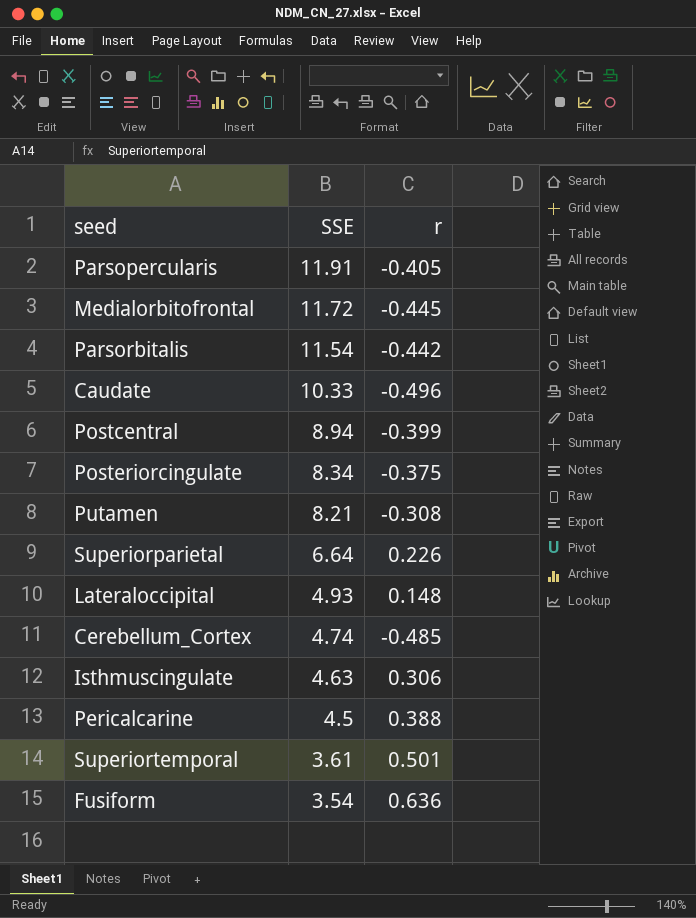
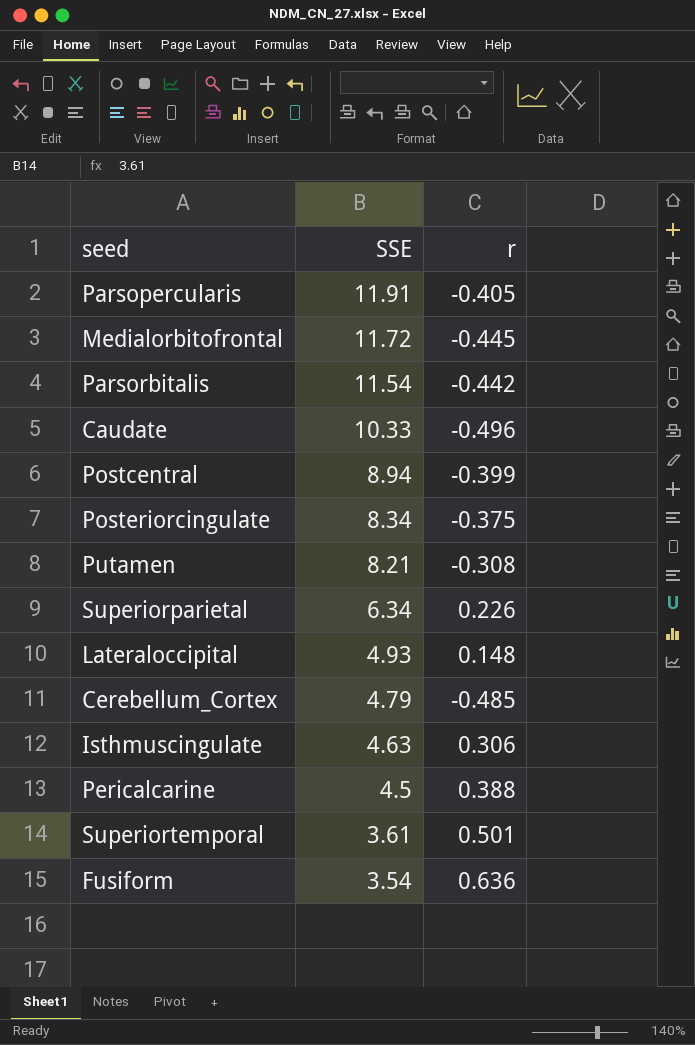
Superiorparietal | SSE: 6.64 -> 6.34
Cerebellum_Cortex | SSE: 4.74 -> 4.79

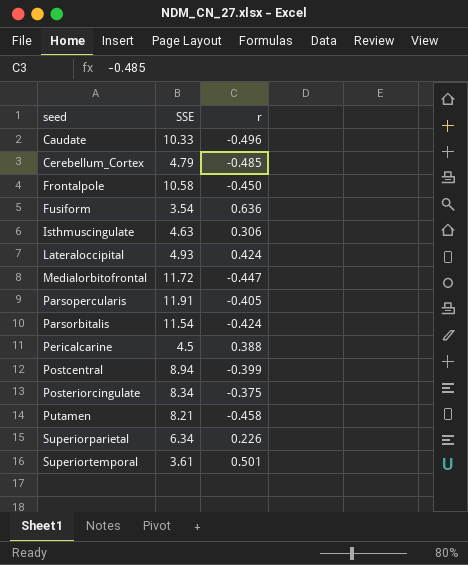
row order: SSE descending -> seed ascending
row Frontalpole: none -> 10.58 | -0.450
Lateraloccipital | r: 0.148 -> 0.424
Medialorbitofrontal | r: -0.445 -> -0.447
Parsorbitalis | r: -0.442 -> -0.424
Putamen | r: -0.308 -> -0.458

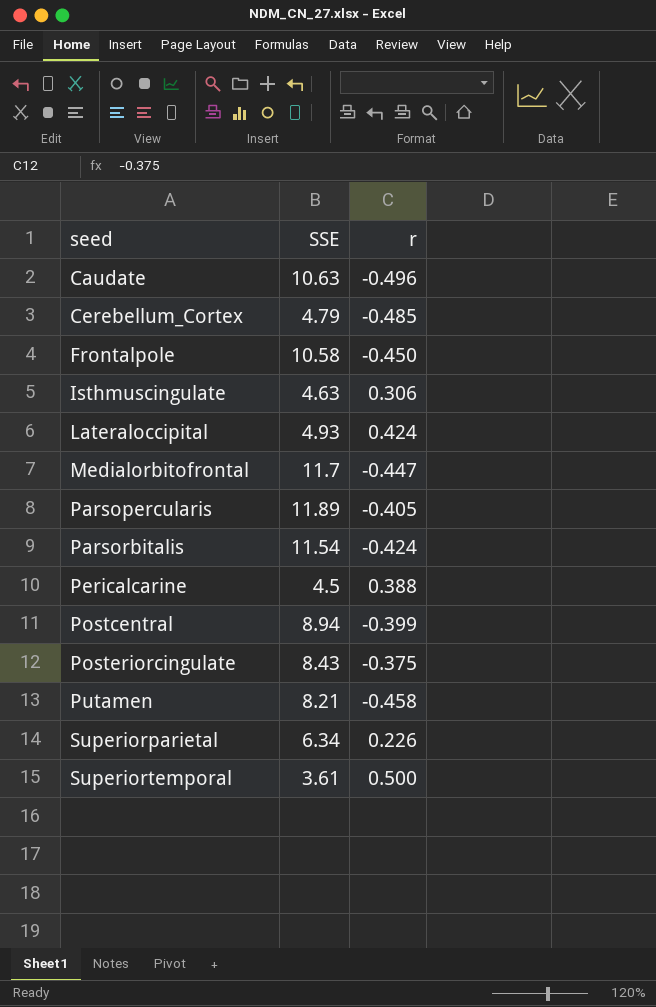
row Fusiform: 3.54 | 0.636 -> none
Caudate | SSE: 10.33 -> 10.63
Medialorbitofrontal | SSE: 11.72 -> 11.7
Parsopercularis | SSE: 11.91 -> 11.89
Posteriorcingulate | SSE: 8.34 -> 8.43
Superiortemporal | r: 0.501 -> 0.500

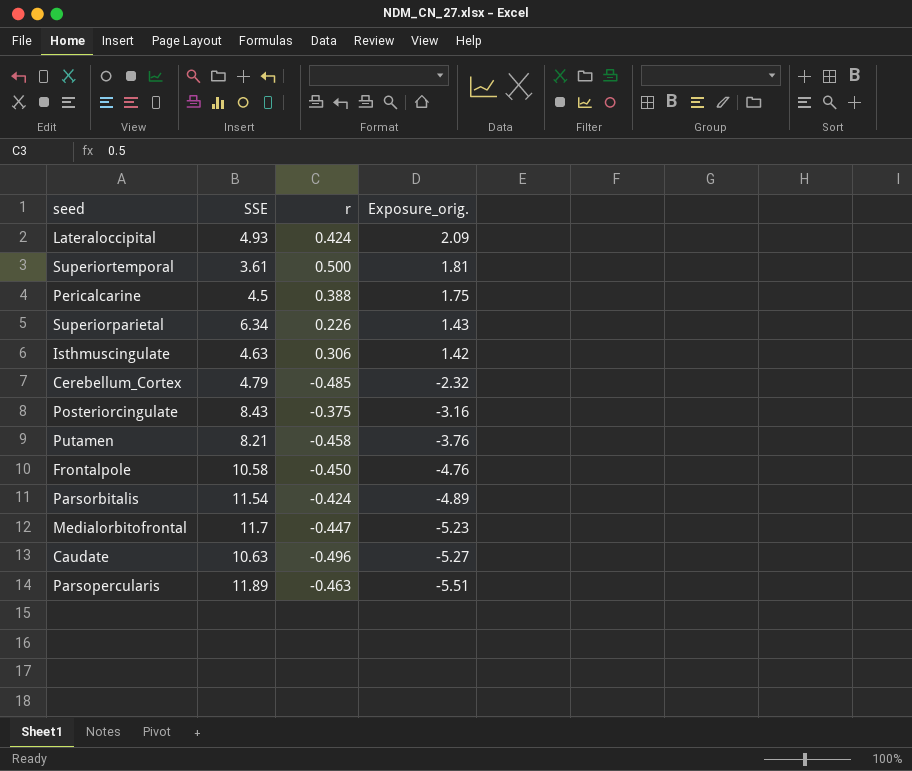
row order: seed ascending -> Exposure_orig. descending
column Exposure_orig. | formula: none -> [SSE] * [r]
row Postcentral: 8.94 | -0.399 -> none
Parsopercularis | r: -0.405 -> -0.463

